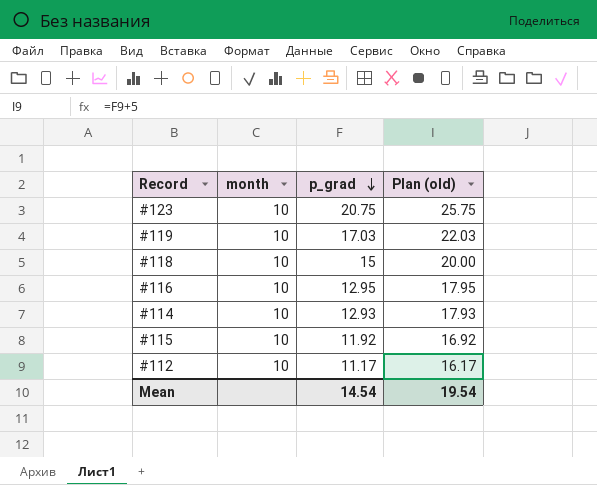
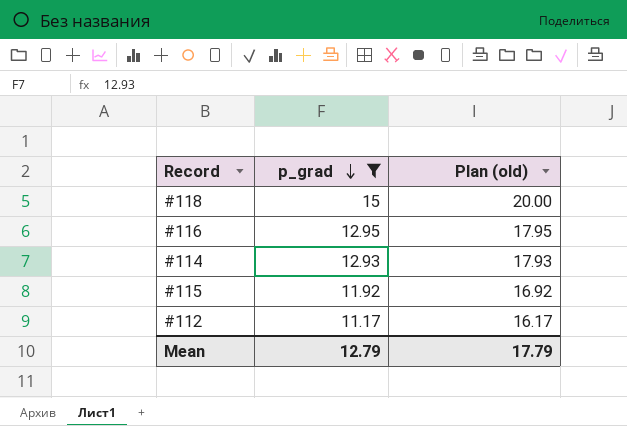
filter: none -> p_grad <= 15
column month | position: 2 -> none
Mean | p_grad: 14.54 -> 12.79
Mean | Plan (old): 19.54 -> 17.79

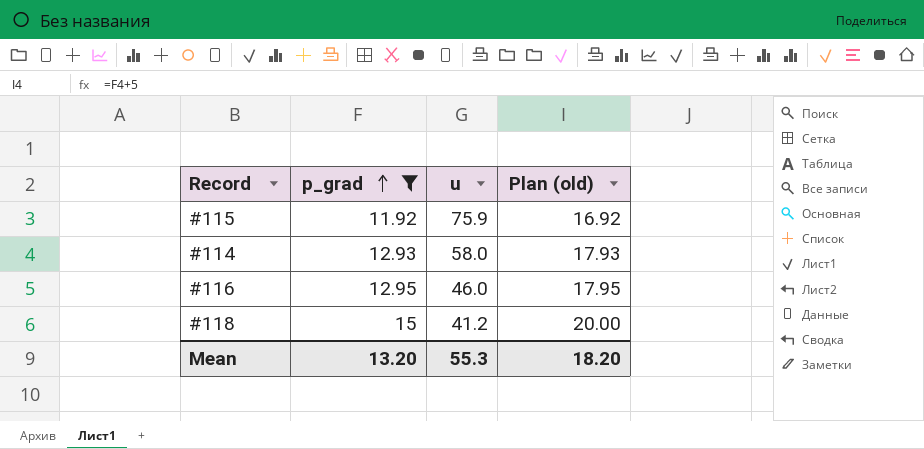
row order: p_grad descending -> p_grad ascending
column u | position: none -> 3
row #112: 11.17 | 16.17 -> none
Mean | p_grad: 12.79 -> 13.20
Mean | Plan (old): 17.79 -> 18.20

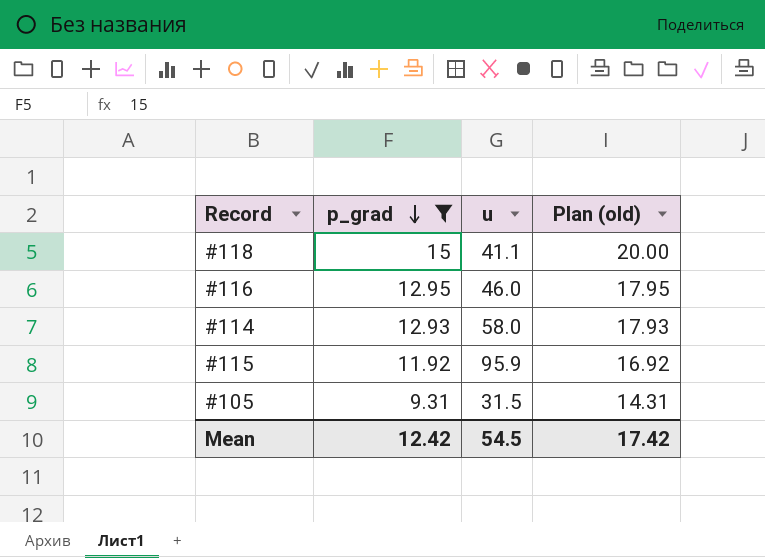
row order: p_grad ascending -> p_grad descending
#118 | u: 41.2 -> 41.1
#115 | u: 75.9 -> 95.9
row #105: none -> 9.31 | 31.5 | 14.31
Mean | p_grad: 13.20 -> 12.42
Mean | u: 55.3 -> 54.5
Mean | Plan (old): 18.20 -> 17.42

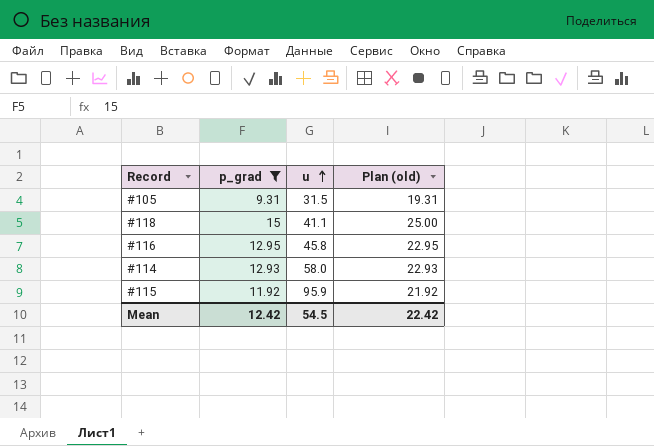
row order: p_grad descending -> u ascending
column Plan (old) | formula: [p_grad] + 5 -> [p_grad] + 10
#116 | u: 46.0 -> 45.8
Mean | Plan (old): 17.42 -> 22.42

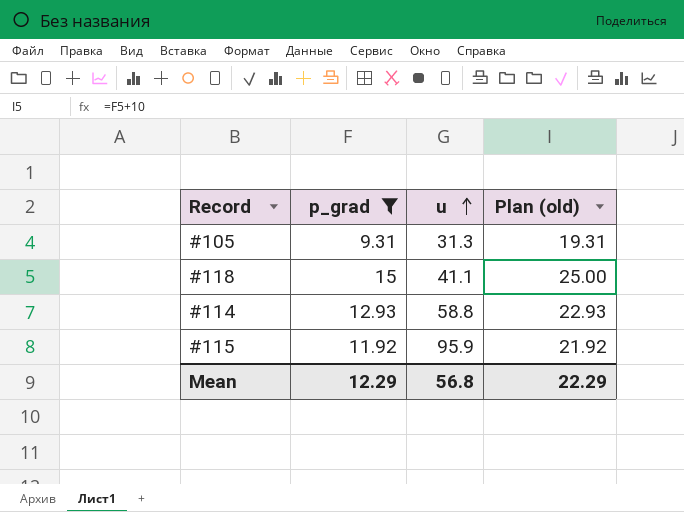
row #116: 12.95 | 45.8 | 22.95 -> none
#105 | u: 31.5 -> 31.3
#114 | u: 58.0 -> 58.8
Mean | p_grad: 12.42 -> 12.29
Mean | u: 54.5 -> 56.8
Mean | Plan (old): 22.42 -> 22.29

